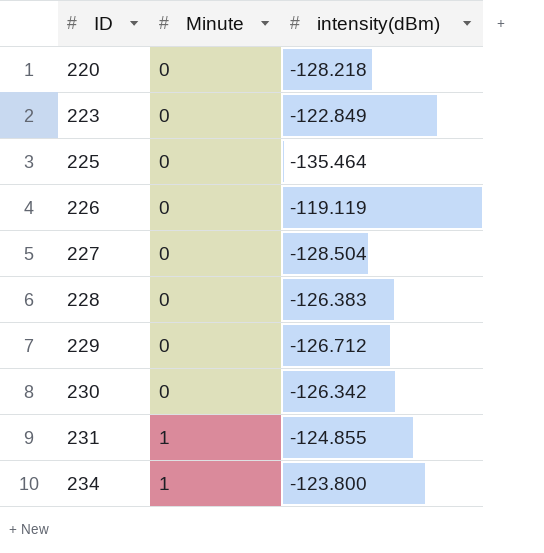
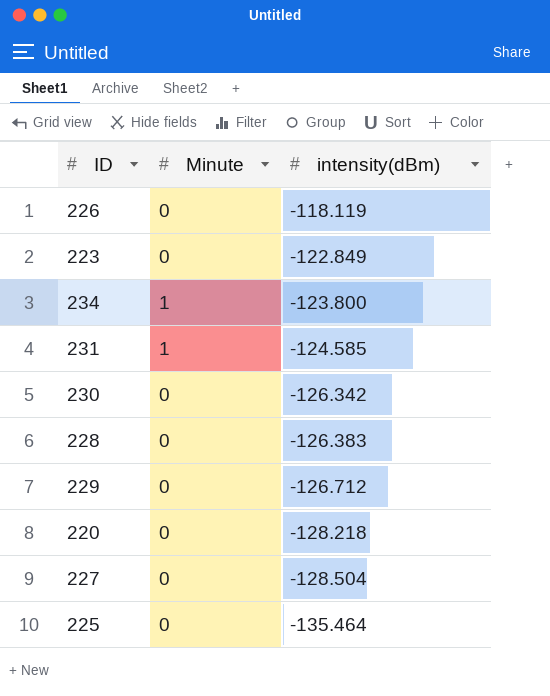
row order: ID ascending -> intensity(dBm) descending
226 | intensity(dBm): -119.119 -> -118.119
231 | intensity(dBm): -124.855 -> -124.585

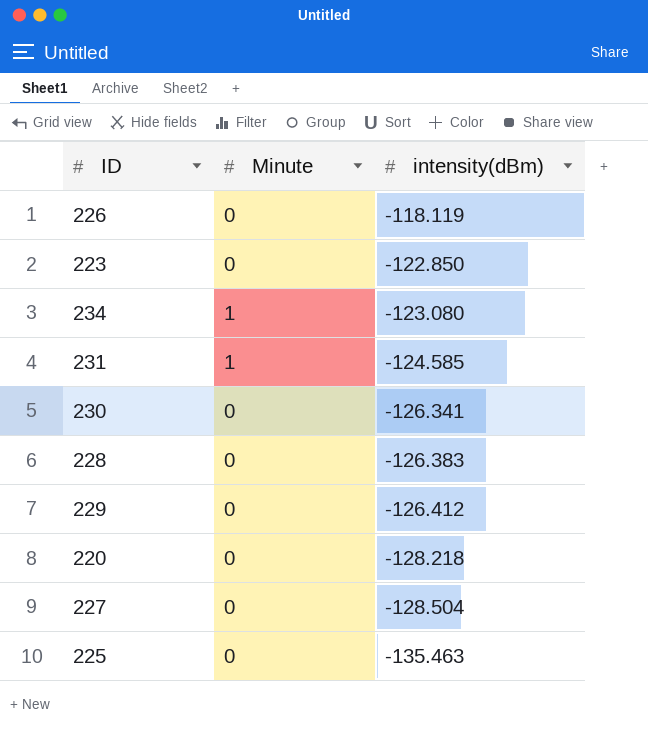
223 | intensity(dBm): -122.849 -> -122.850
234 | intensity(dBm): -123.800 -> -123.080
230 | intensity(dBm): -126.342 -> -126.341
229 | intensity(dBm): -126.712 -> -126.412
225 | intensity(dBm): -135.464 -> -135.463

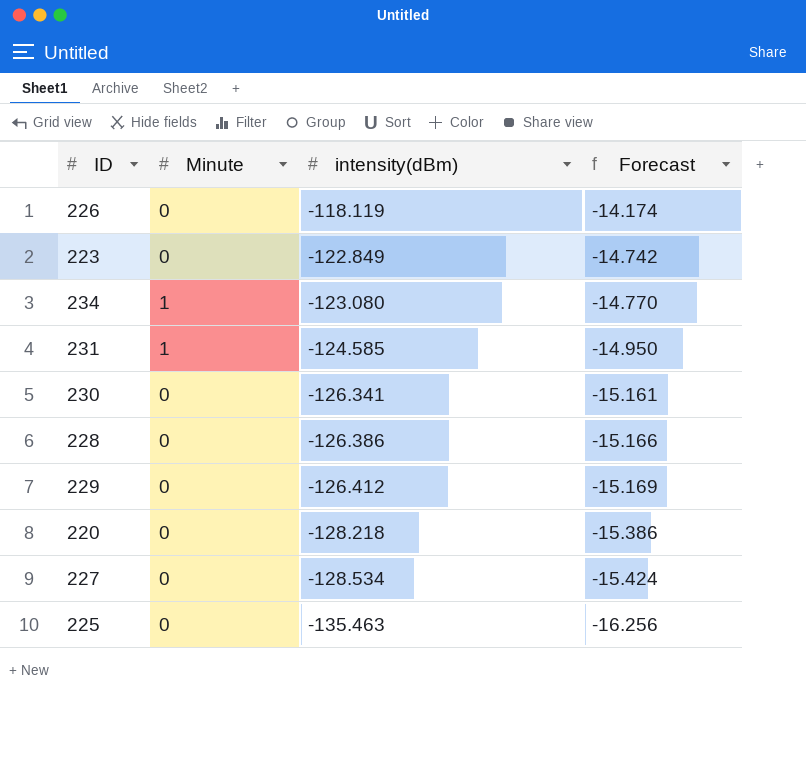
column Forecast | formula: none -> [intensity(dBm)] * 0.12
223 | intensity(dBm): -122.850 -> -122.849
228 | intensity(dBm): -126.383 -> -126.386
227 | intensity(dBm): -128.504 -> -128.534

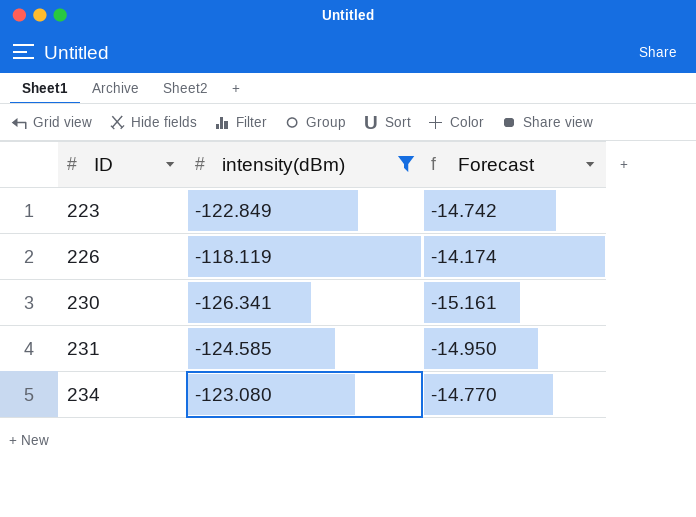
filter: none -> intensity(dBm) >= -126.341
row order: intensity(dBm) descending -> ID ascending
column Minute | position: 2 -> none

